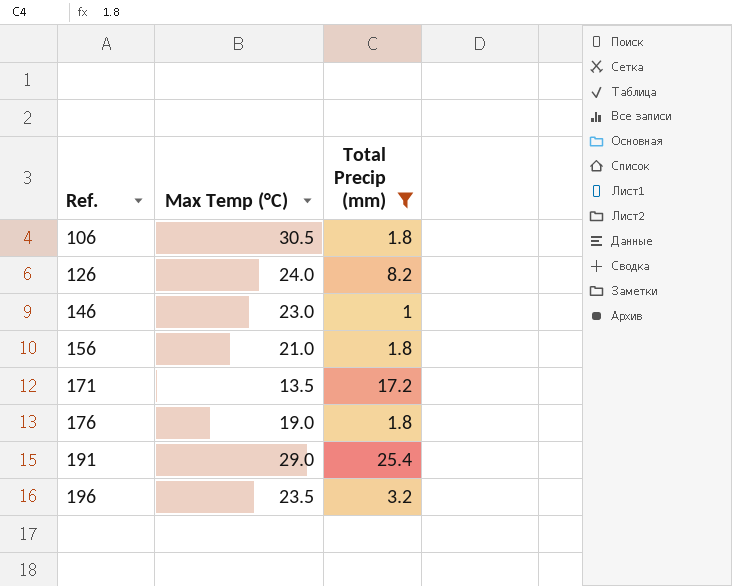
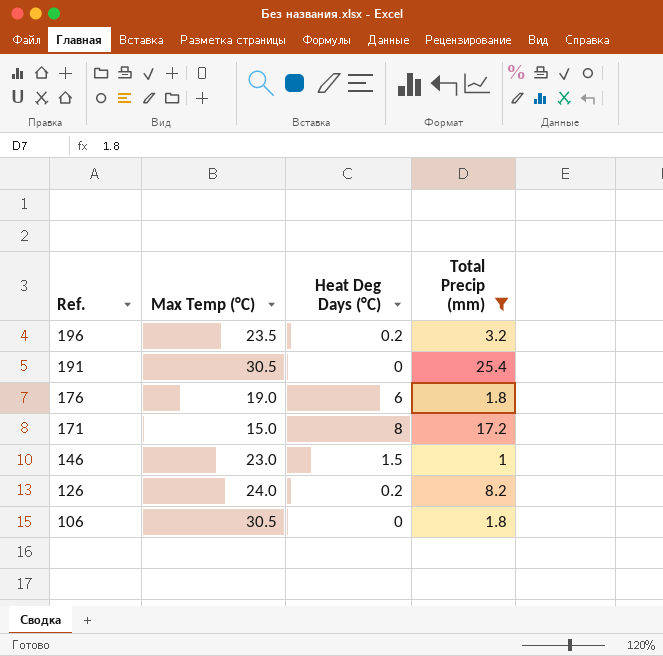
row order: Ref. ascending -> Ref. descending
column Heat Deg Days (°C) | position: none -> 3
row 156: 21.0 | 1.8 -> none
191 | Max Temp (°C): 29.0 -> 30.5
171 | Max Temp (°C): 13.5 -> 15.0

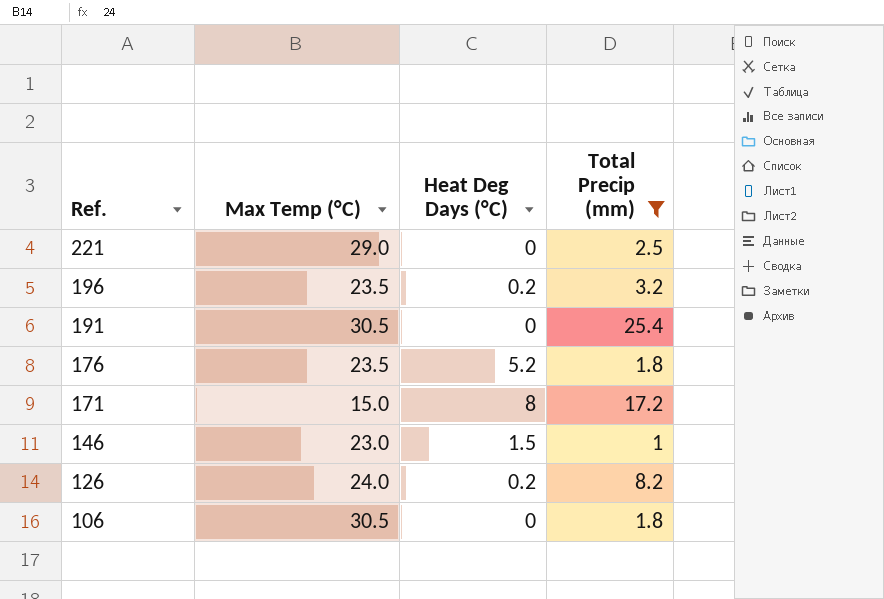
row 221: none -> 29.0 | 0 | 2.5
176 | Max Temp (°C): 19.0 -> 23.5
176 | Heat Deg Days (°C): 6 -> 5.2

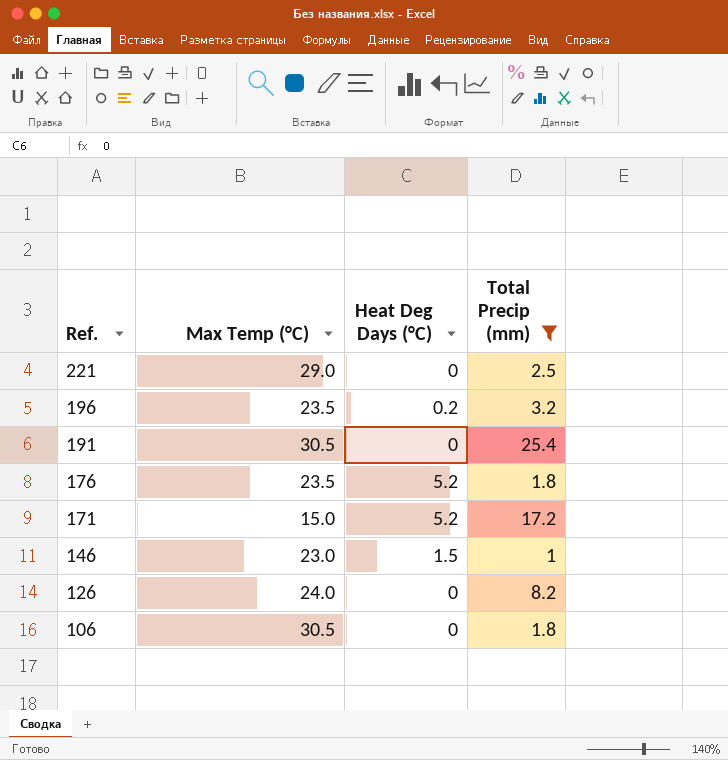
171 | Heat Deg Days (°C): 8 -> 5.2
126 | Heat Deg Days (°C): 0.2 -> 0

